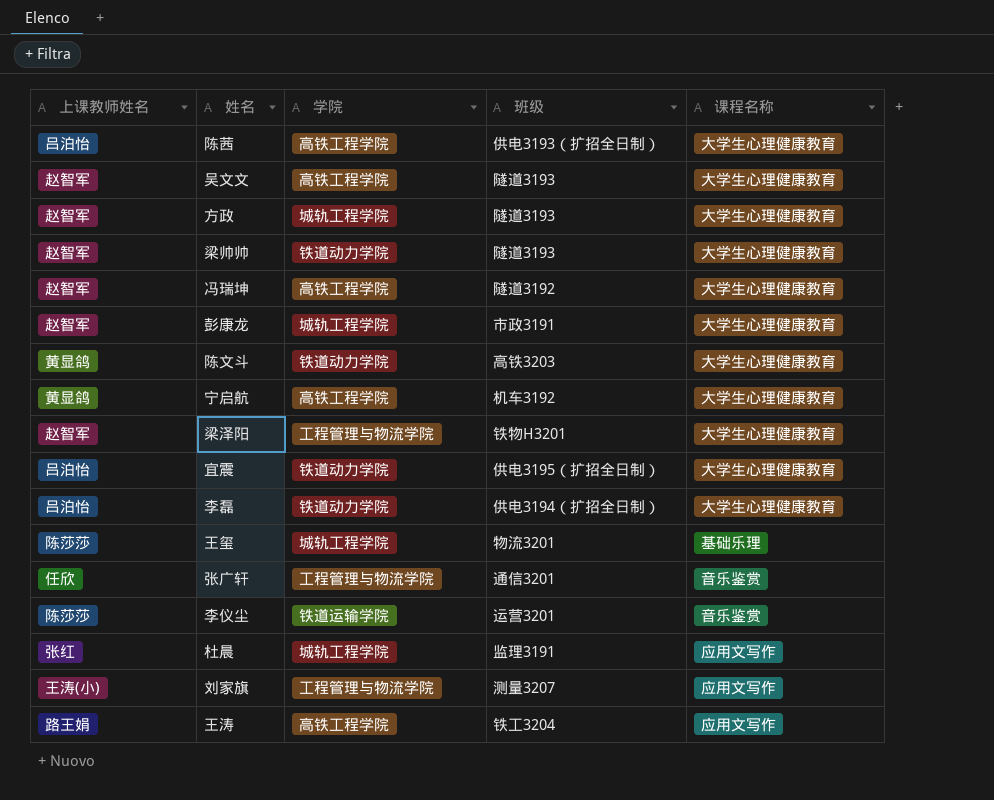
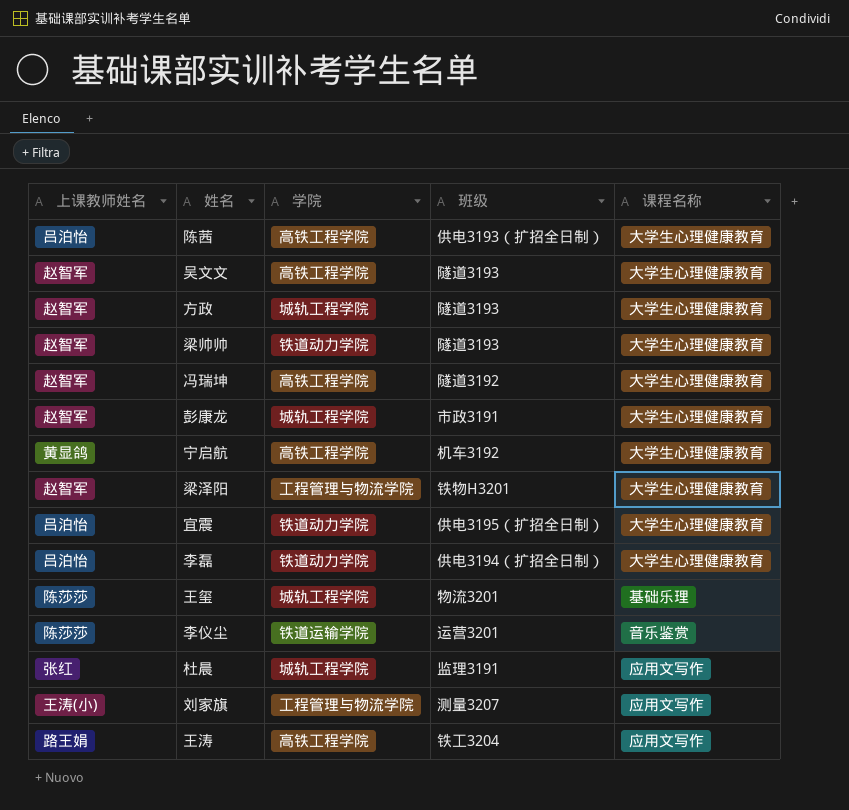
row 陈文斗: 黄显鸽 | 铁道动力学院 | 高铁3203 | 大学生心理健康教育 -> none
row 张广轩: 任欣 | 工程管理与物流学院 | 通信3201 | 音乐鉴赏 -> none

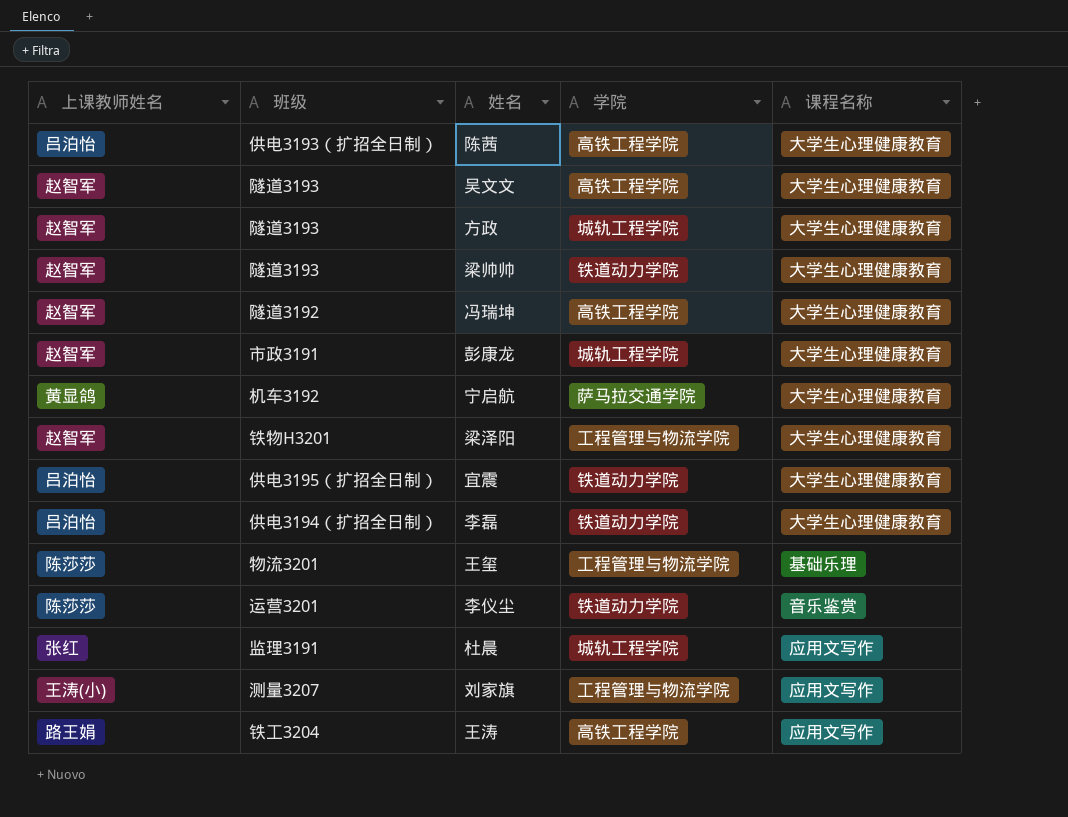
column 班级 | position: 4 -> 2
宁启航 | 学院: 高铁工程学院 -> 萨马拉交通学院
王玺 | 学院: 城轨工程学院 -> 工程管理与物流学院
李仪尘 | 学院: 铁道运输学院 -> 铁道动力学院

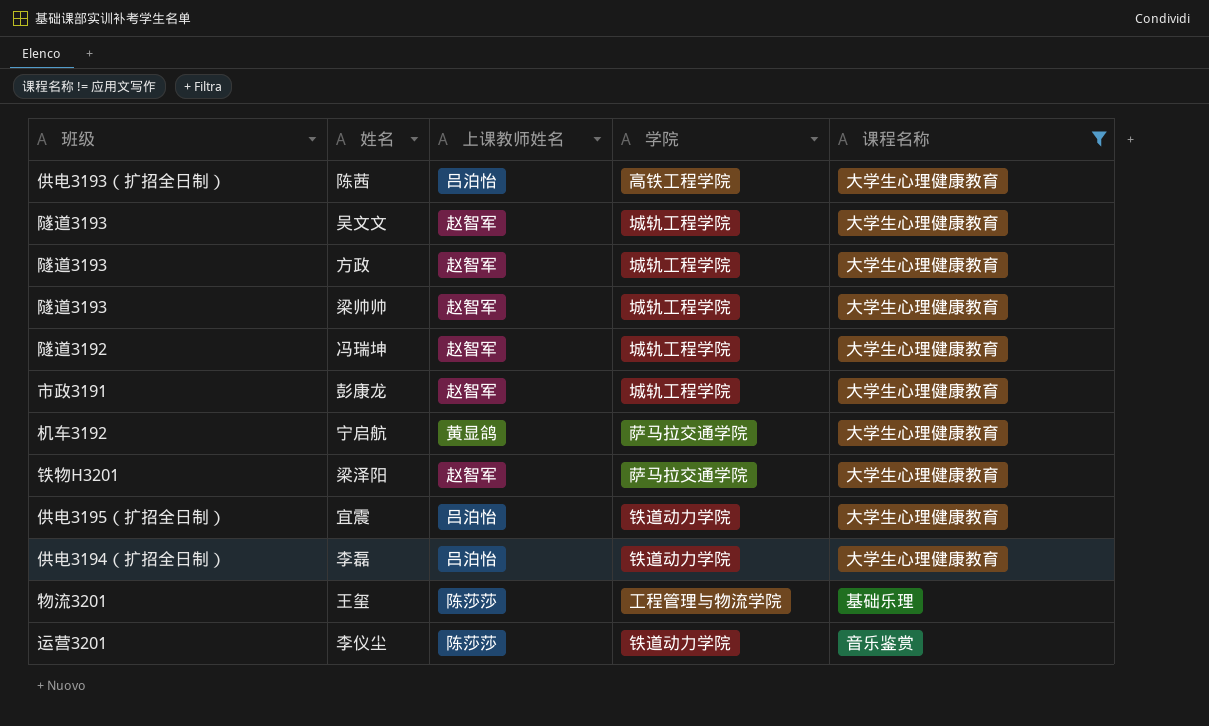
filter: none -> 课程名称 != 应用文写作
column 上课教师姓名 | position: 1 -> 3
吴文文 | 学院: 高铁工程学院 -> 城轨工程学院
梁帅帅 | 学院: 铁道动力学院 -> 城轨工程学院
冯瑞坤 | 学院: 高铁工程学院 -> 城轨工程学院
梁泽阳 | 学院: 工程管理与物流学院 -> 萨马拉交通学院

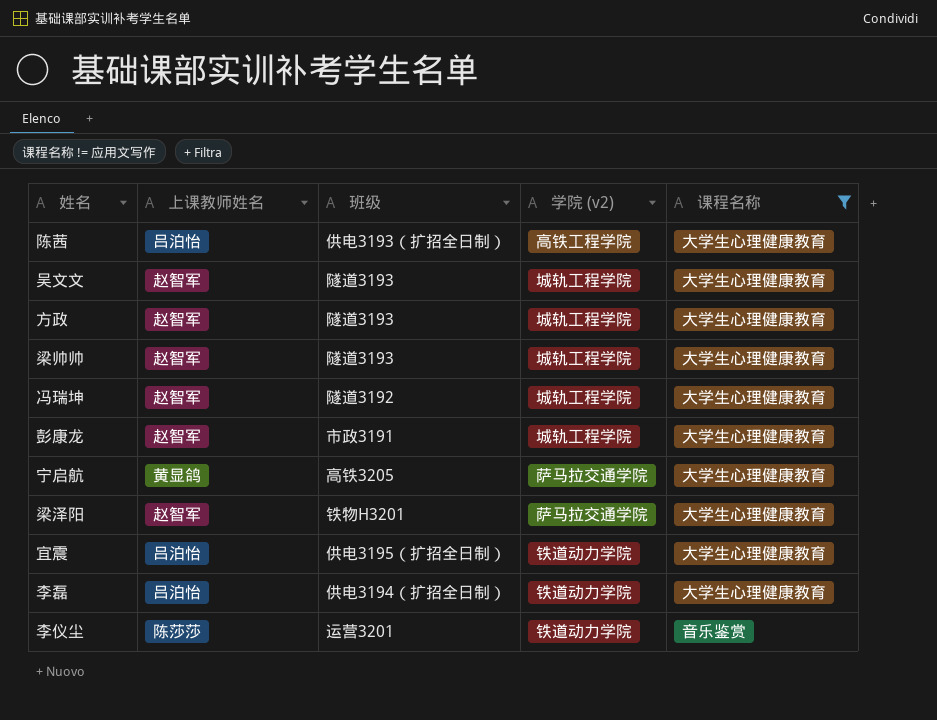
column 班级 | position: 1 -> 3
column name: 学院 -> 学院 (v2)
row 王玺: 物流3201 | 陈莎莎 | 工程管理与物流学院 | 基础乐理 -> none
宁启航 | 班级: 机车3192 -> 高铁3205

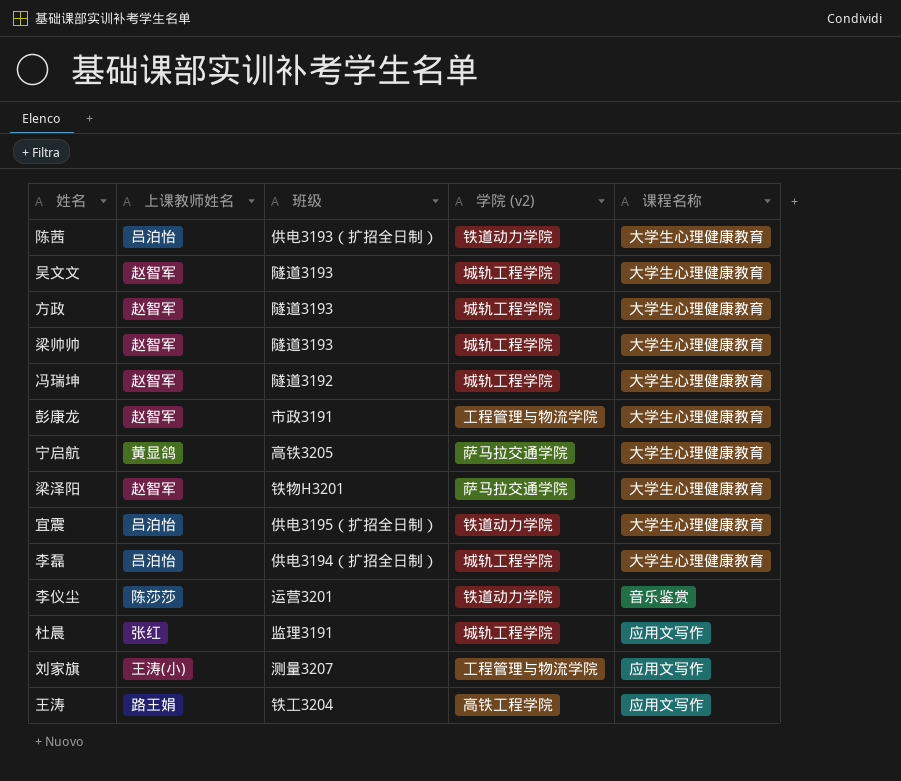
filter: 课程名称 != 应用文写作 -> none
陈茜 | 学院 (v2): 高铁工程学院 -> 铁道动力学院
彭康龙 | 学院 (v2): 城轨工程学院 -> 工程管理与物流学院
李磊 | 学院 (v2): 铁道动力学院 -> 城轨工程学院

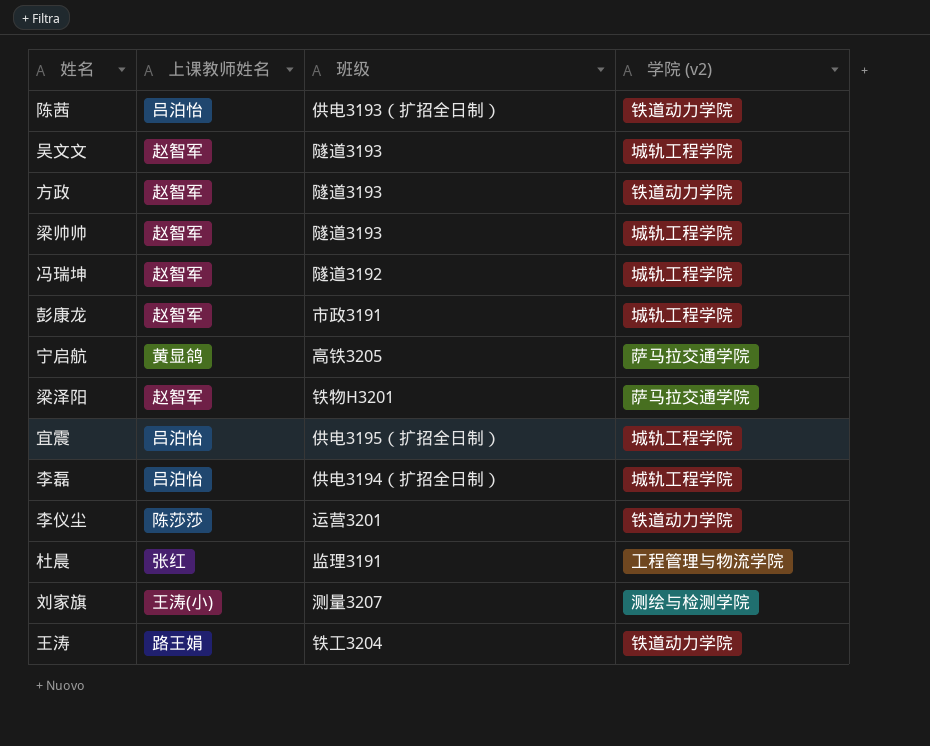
column 课程名称 | position: 5 -> none
方政 | 学院 (v2): 城轨工程学院 -> 铁道动力学院
彭康龙 | 学院 (v2): 工程管理与物流学院 -> 城轨工程学院
宜震 | 学院 (v2): 铁道动力学院 -> 城轨工程学院
杜晨 | 学院 (v2): 城轨工程学院 -> 工程管理与物流学院
刘家旗 | 学院 (v2): 工程管理与物流学院 -> 测绘与检测学院
王涛 | 学院 (v2): 高铁工程学院 -> 铁道动力学院

